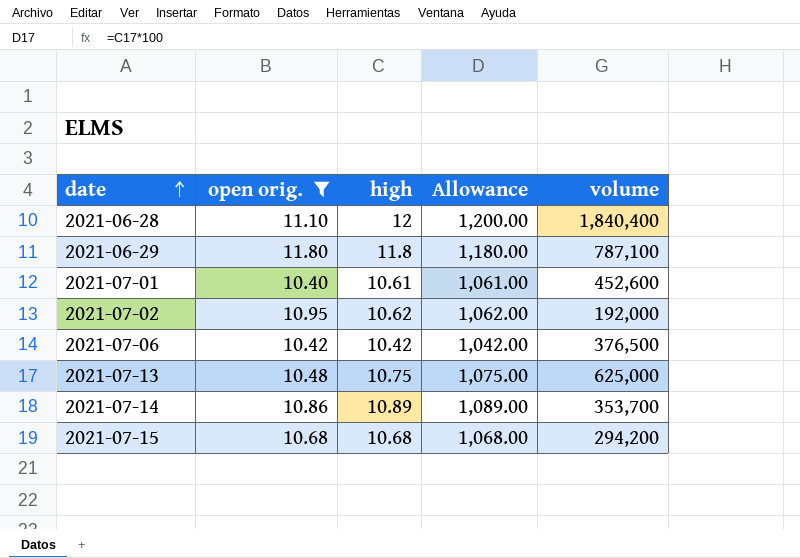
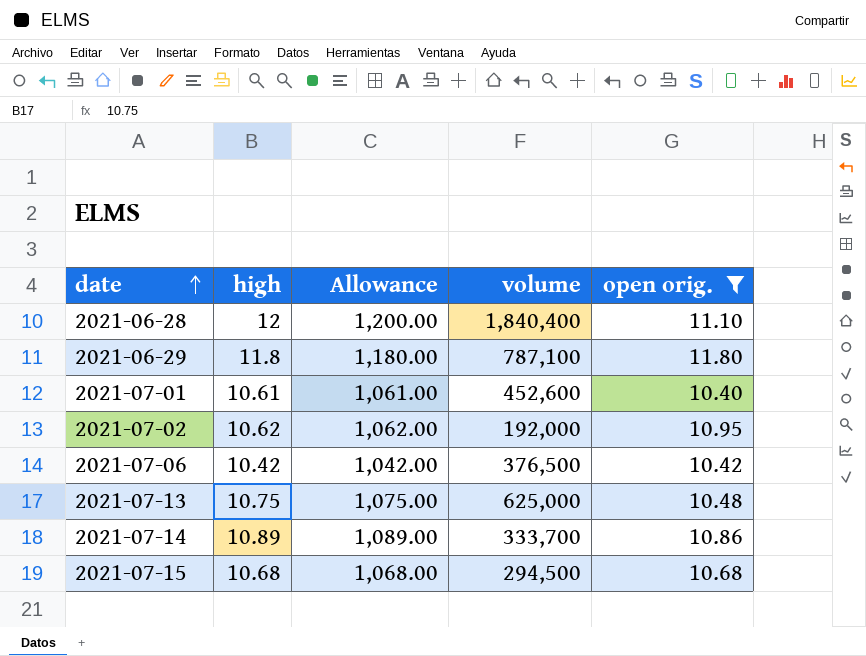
column open orig. | position: 2 -> 5
2021-07-14 | volume: 353,700 -> 333,700
2021-07-15 | volume: 294,200 -> 294,500

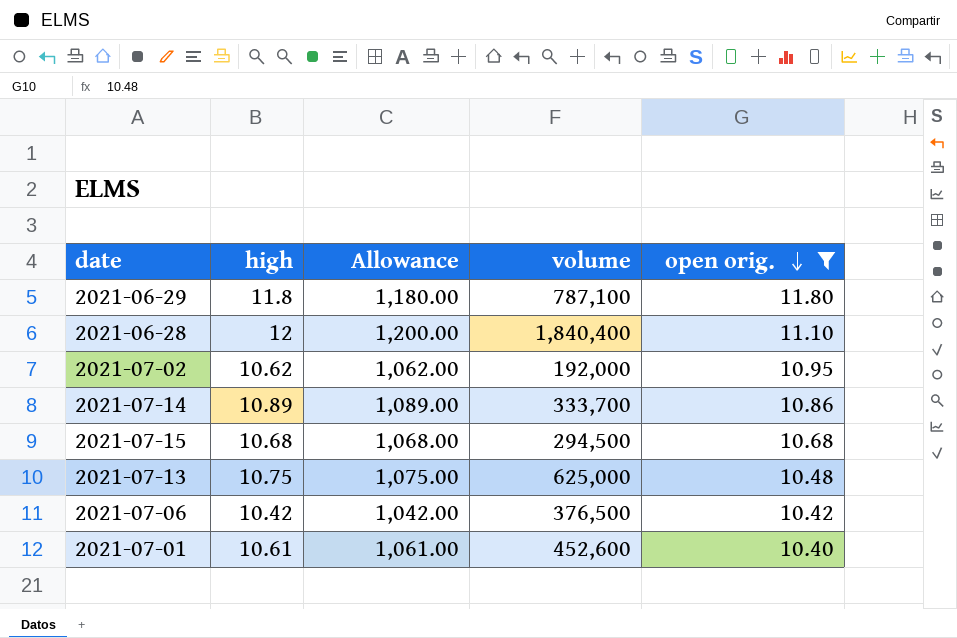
row order: date ascending -> open orig. descending

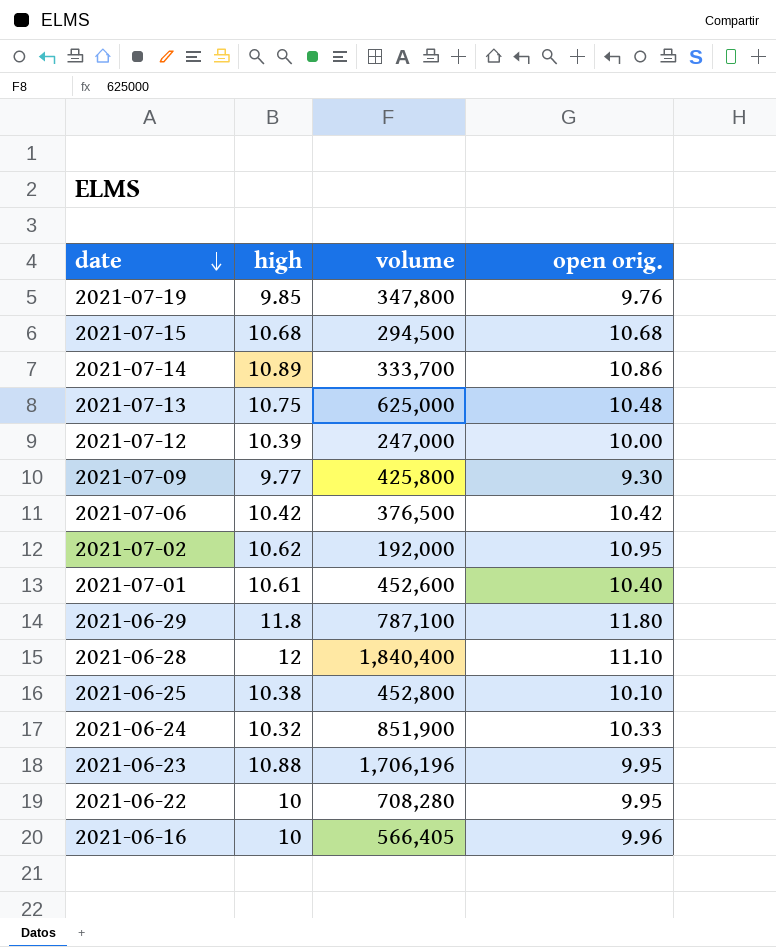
filter: open orig. >= 10.40 -> none
row order: open orig. descending -> date descending
column Allowance | formula: [high] * 100 -> none

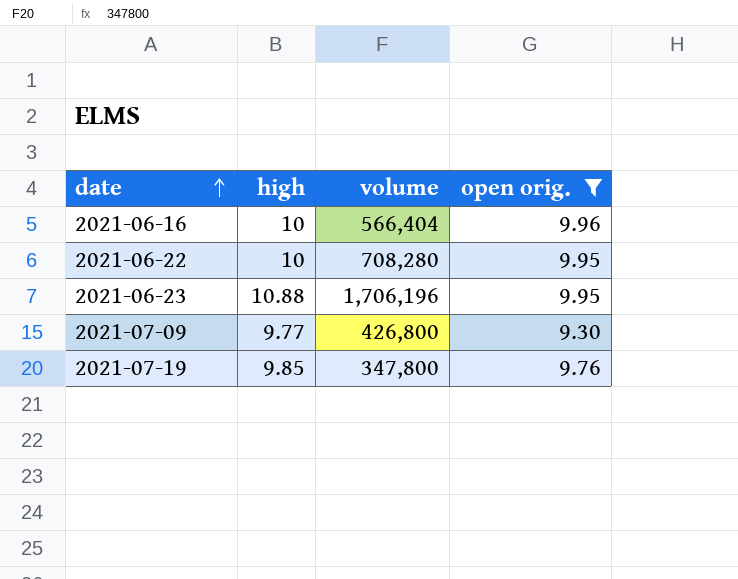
filter: none -> open orig. <= 9.96
row order: date descending -> date ascending
2021-06-16 | volume: 566,405 -> 566,404
2021-07-09 | volume: 425,800 -> 426,800

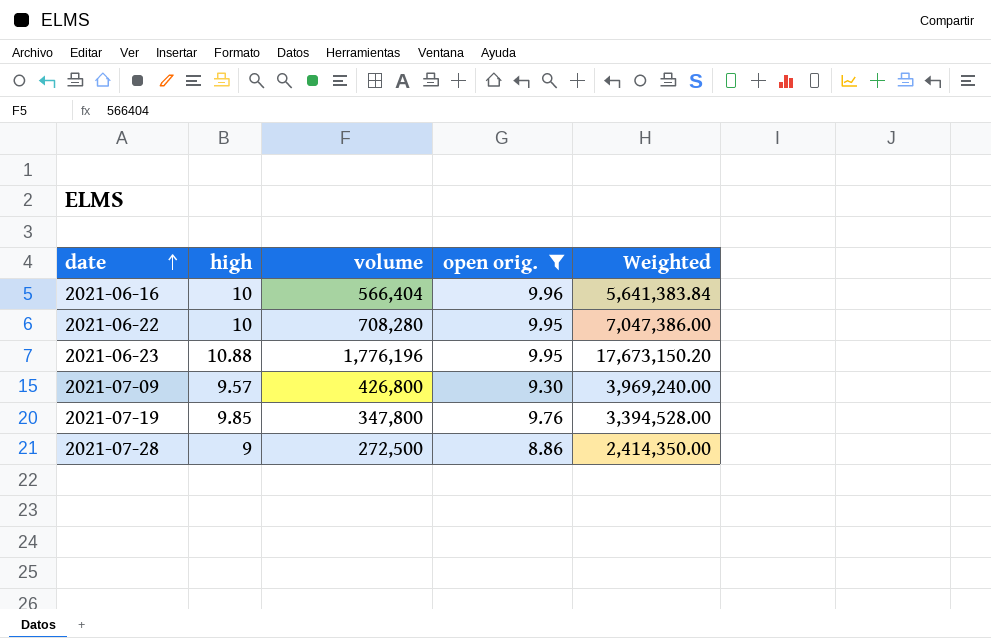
column Weighted | formula: none -> [volume] * [open orig.]
2021-06-23 | volume: 1,706,196 -> 1,776,196
2021-07-09 | high: 9.77 -> 9.57
row 2021-07-28: none -> 9 | 272,500 | 8.86 | 2,414,350.00

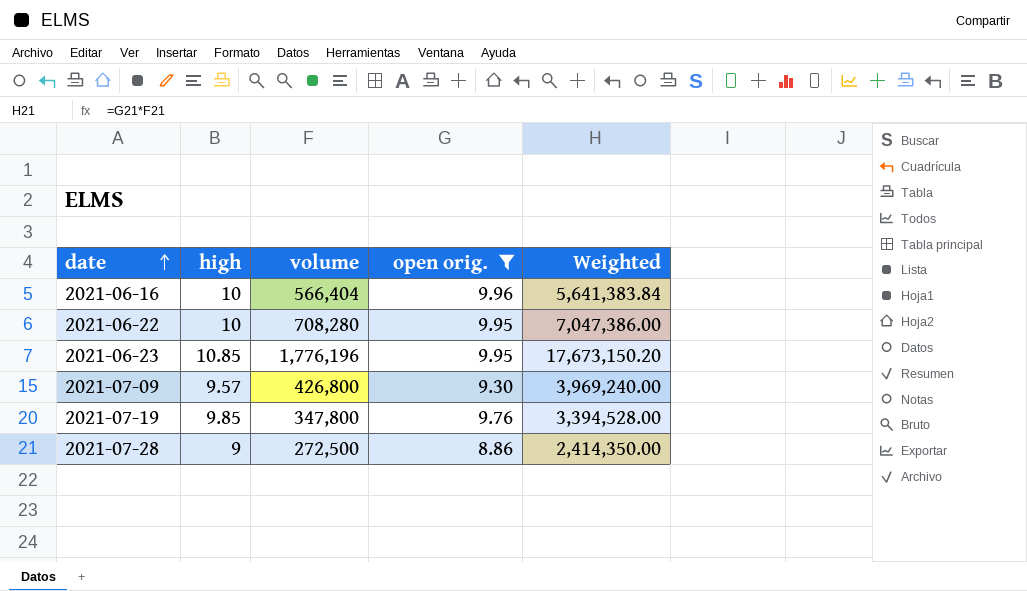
2021-06-23 | high: 10.88 -> 10.85

